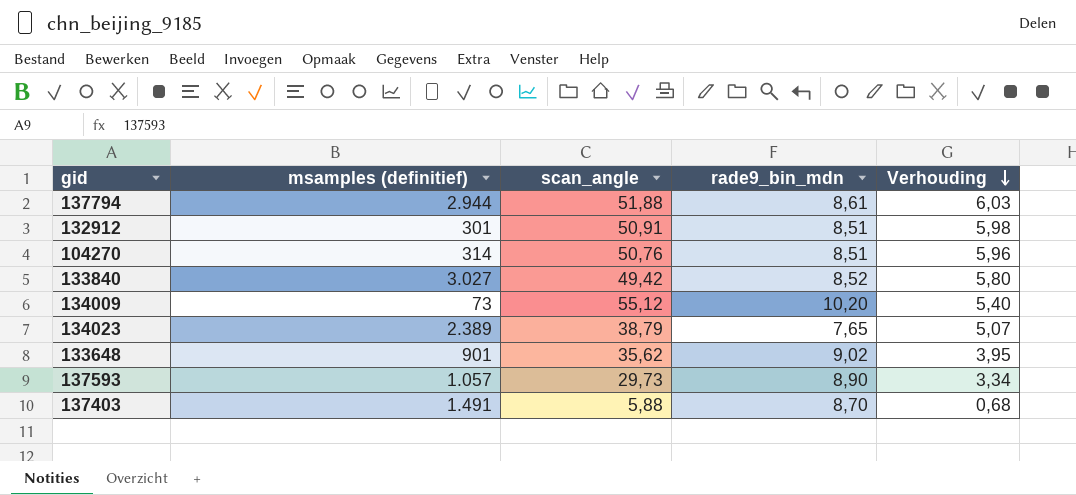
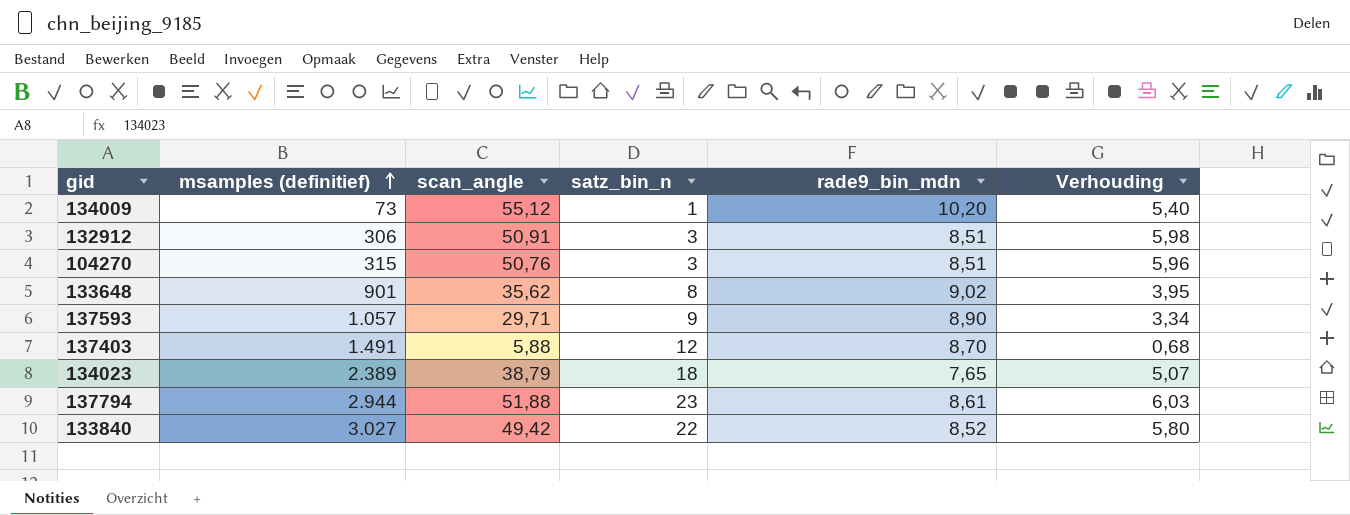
row order: Verhouding descending -> msamples (definitief) ascending
column satz_bin_n | position: none -> 4
132912 | msamples (definitief): 301 -> 306
104270 | msamples (definitief): 314 -> 315
137593 | scan_angle: 29,73 -> 29,71

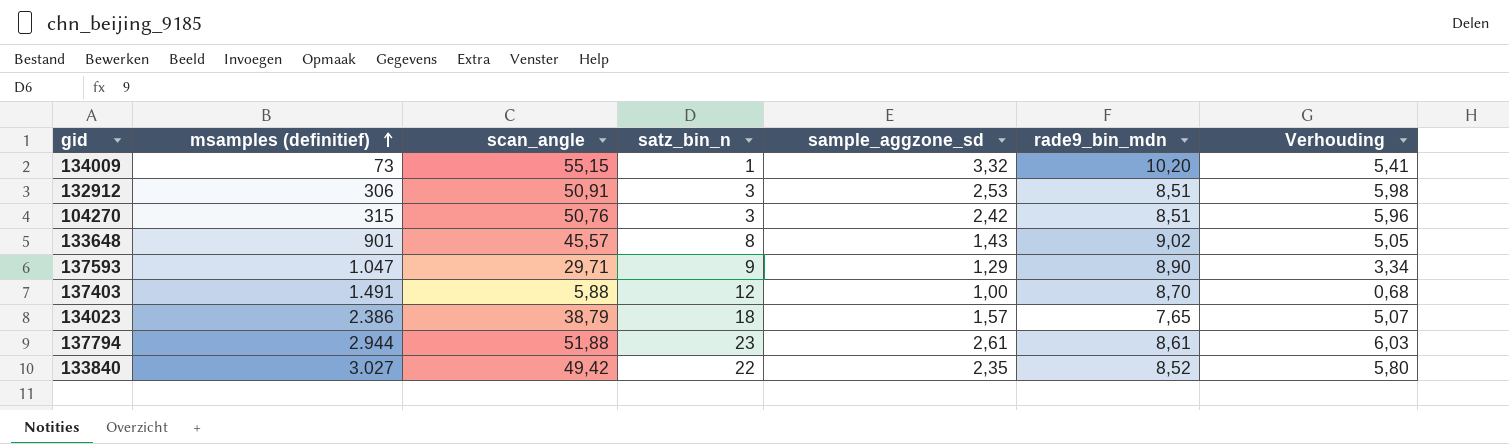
column sample_aggzone_sd | position: none -> 5
134009 | scan_angle: 55,12 -> 55,15
134009 | Verhouding: 5,40 -> 5,41
133648 | scan_angle: 35,62 -> 45,57
133648 | Verhouding: 3,95 -> 5,05
137593 | msamples (definitief): 1.057 -> 1.047
134023 | msamples (definitief): 2.389 -> 2.386

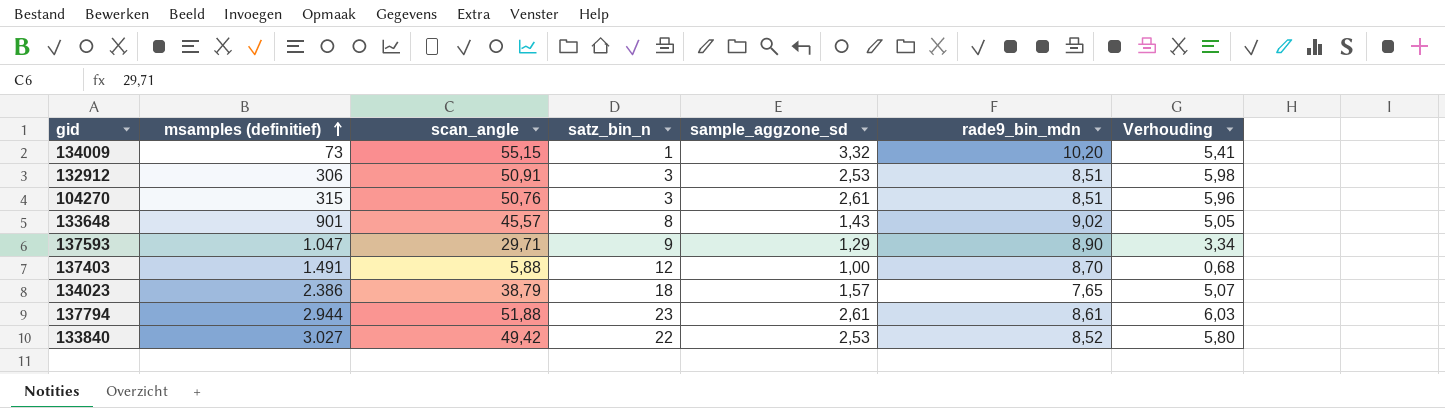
104270 | sample_aggzone_sd: 2,42 -> 2,61
133840 | sample_aggzone_sd: 2,35 -> 2,53

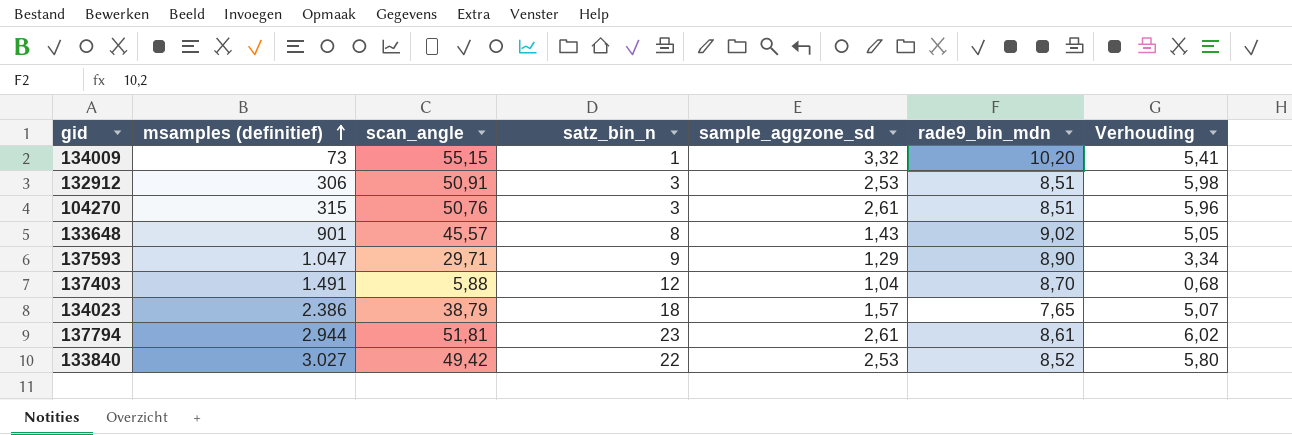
137403 | sample_aggzone_sd: 1,00 -> 1,04
137794 | scan_angle: 51,88 -> 51,81
137794 | Verhouding: 6,03 -> 6,02

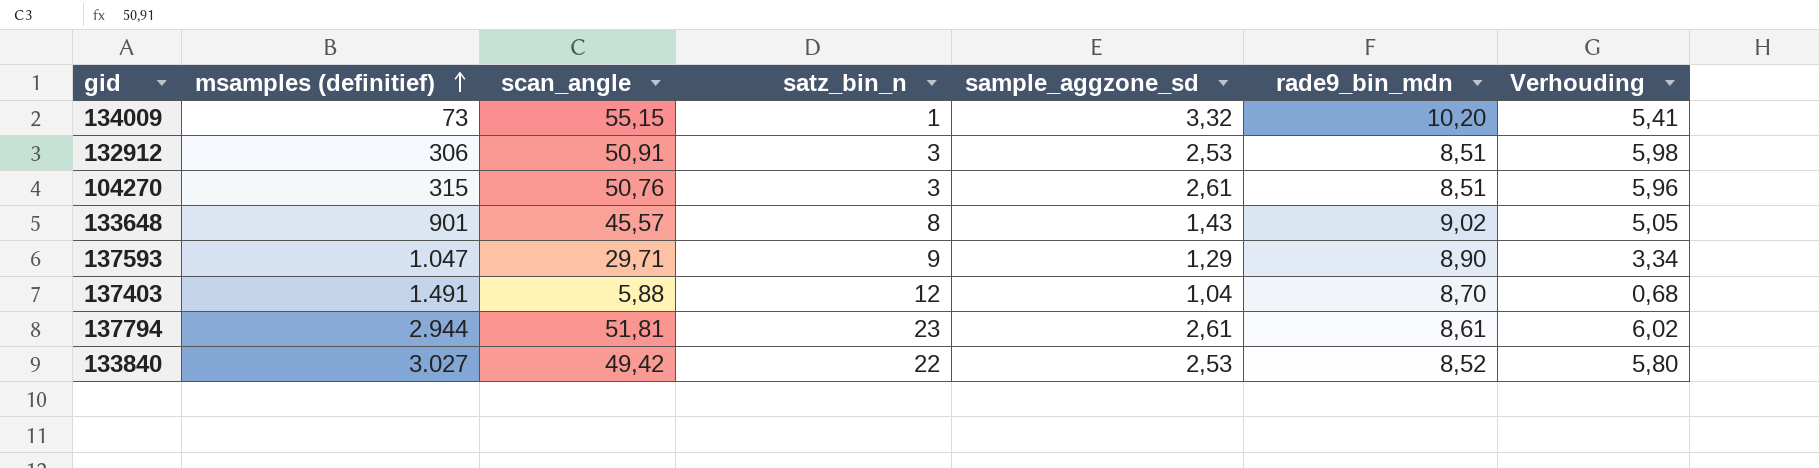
row 134023: 2.386 | 38,79 | 18 | 1,57 | 7,65 | 5,07 -> none

